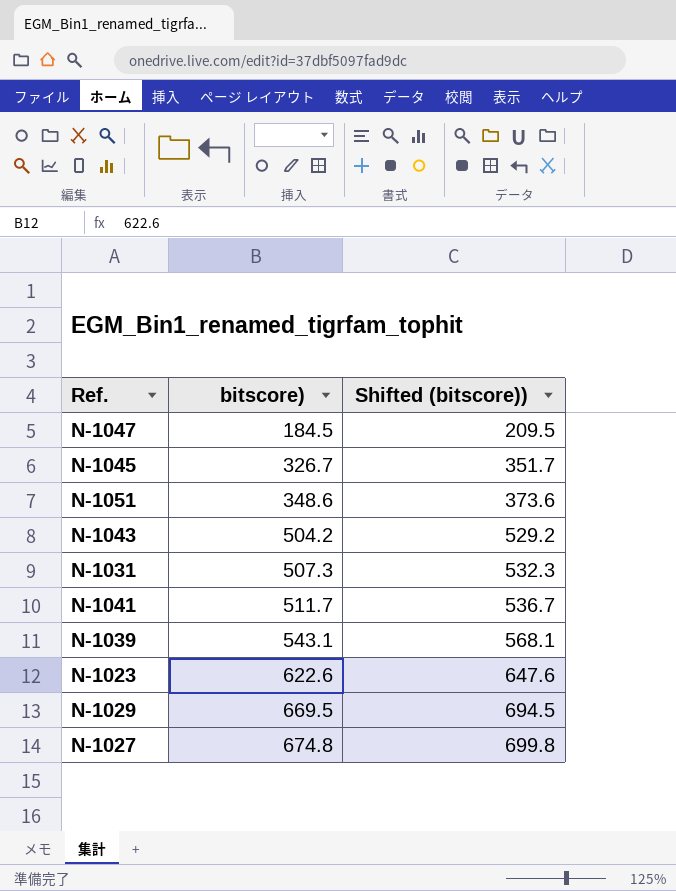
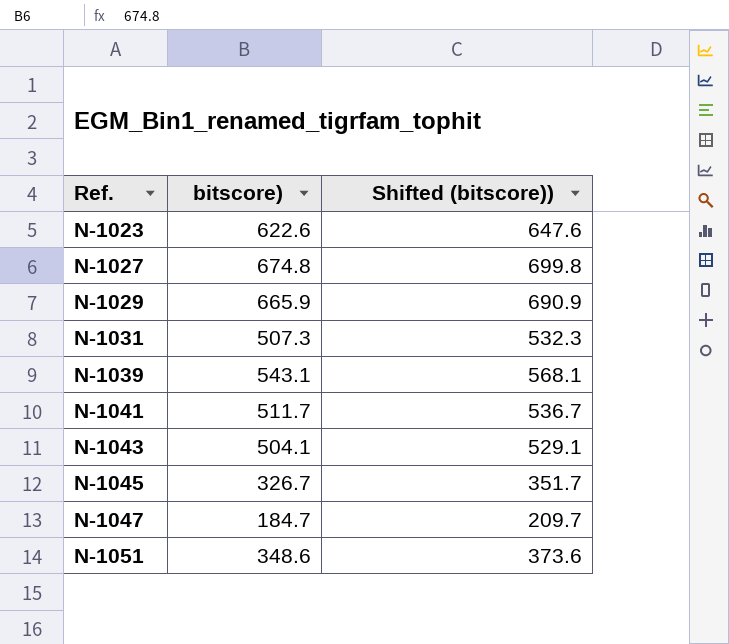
row order: bitscore) ascending -> Ref. ascending
N-1029 | bitscore): 669.5 -> 665.9
N-1029 | Shifted (bitscore)): 694.5 -> 690.9
N-1043 | bitscore): 504.2 -> 504.1
N-1043 | Shifted (bitscore)): 529.2 -> 529.1
N-1047 | bitscore): 184.5 -> 184.7
N-1047 | Shifted (bitscore)): 209.5 -> 209.7

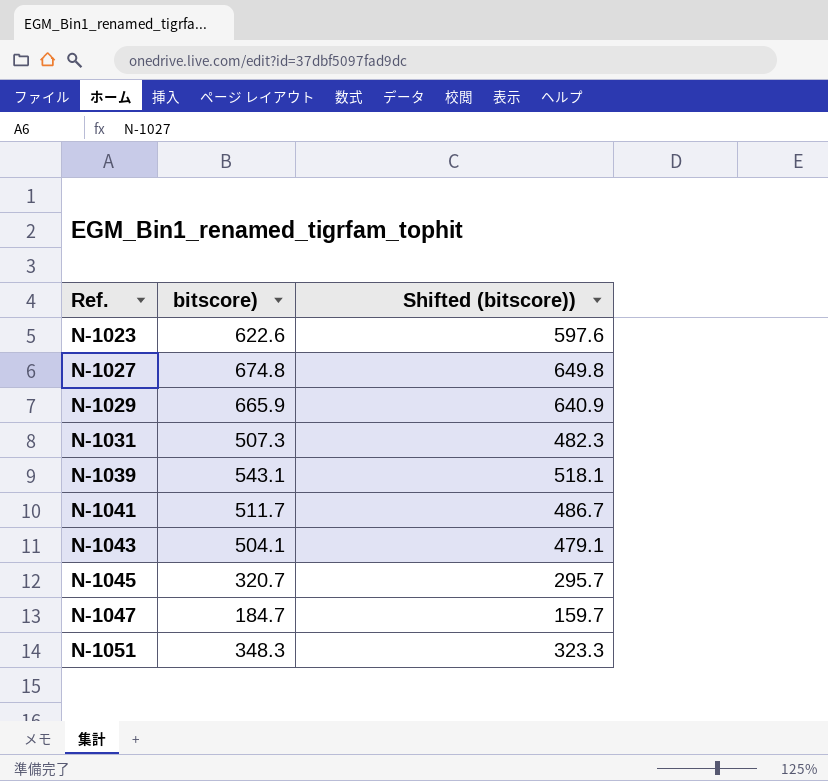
column Shifted (bitscore)) | formula: [bitscore)] + 25 -> [bitscore)] - 25
N-1045 | bitscore): 326.7 -> 320.7
N-1051 | bitscore): 348.6 -> 348.3

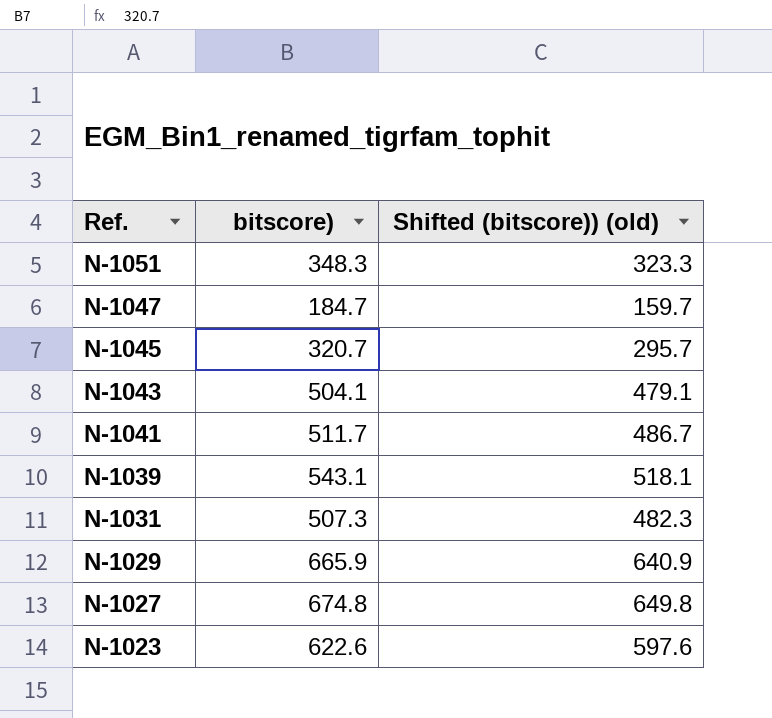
row order: Ref. ascending -> Ref. descending
column name: Shifted (bitscore)) -> Shifted (bitscore)) (old)

